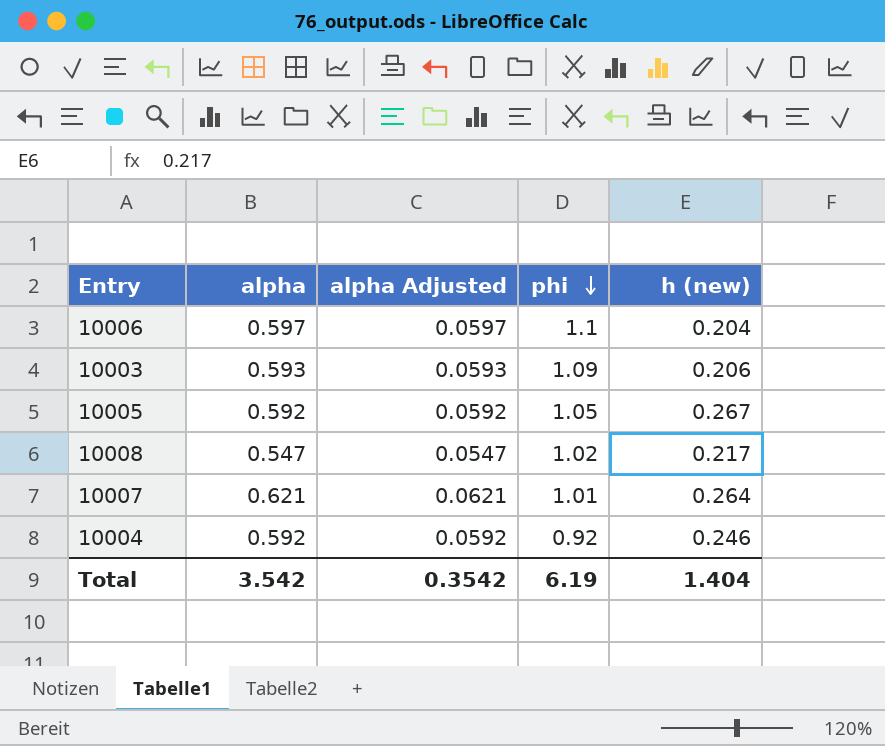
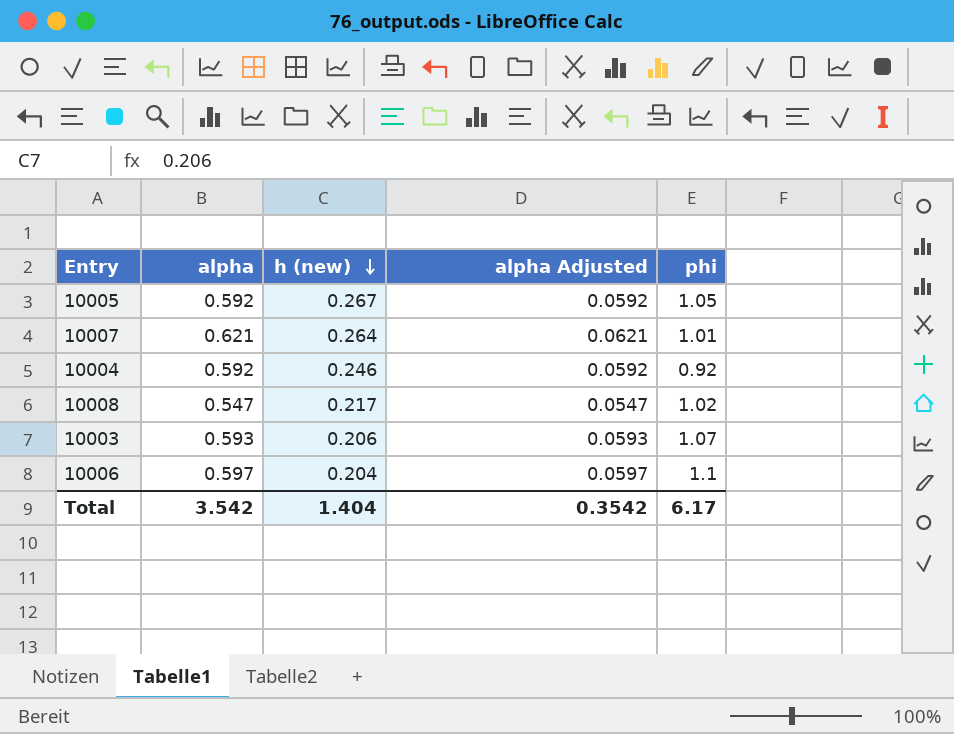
row order: phi descending -> h (new) descending
column h (new) | position: 5 -> 3
10003 | phi: 1.09 -> 1.07
Total | phi: 6.19 -> 6.17

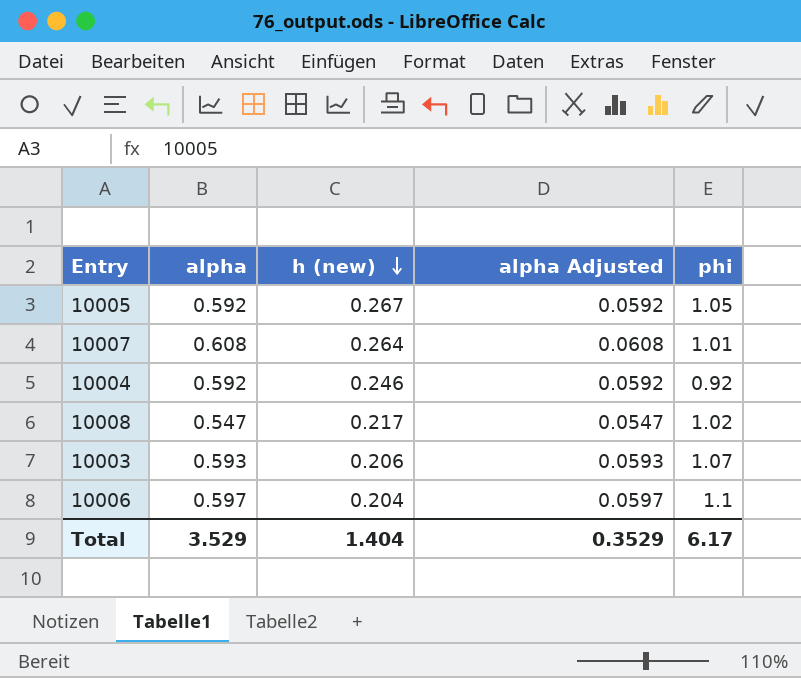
10007 | alpha: 0.621 -> 0.608
10007 | alpha Adjusted: 0.0621 -> 0.0608
Total | alpha: 3.542 -> 3.529
Total | alpha Adjusted: 0.3542 -> 0.3529

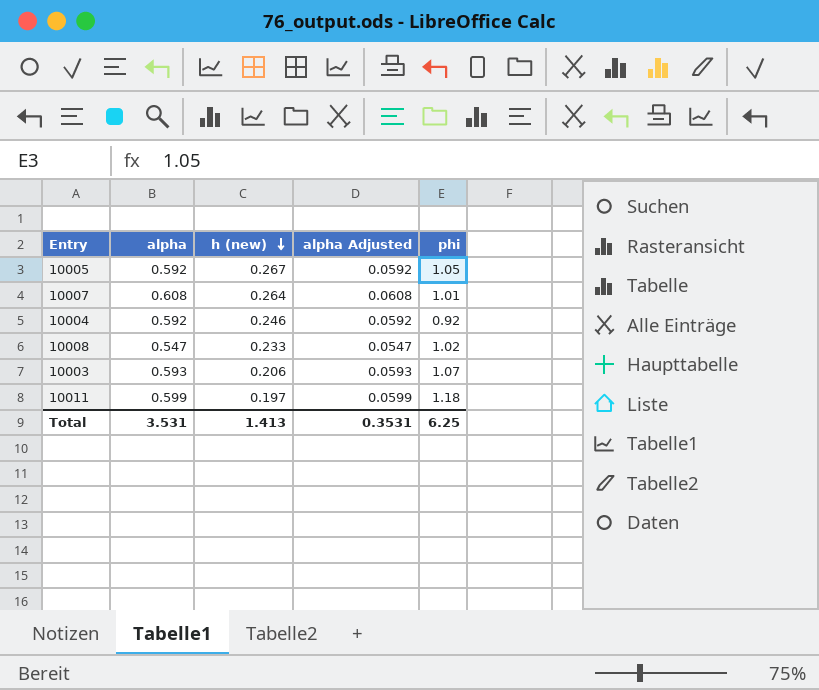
row 10006: 0.597 | 0.204 | 0.0597 | 1.1 -> none
10008 | h (new): 0.217 -> 0.233
row 10011: none -> 0.599 | 0.197 | 0.0599 | 1.18
Total | alpha: 3.529 -> 3.531
Total | h (new): 1.404 -> 1.413
Total | alpha Adjusted: 0.3529 -> 0.3531
Total | phi: 6.17 -> 6.25

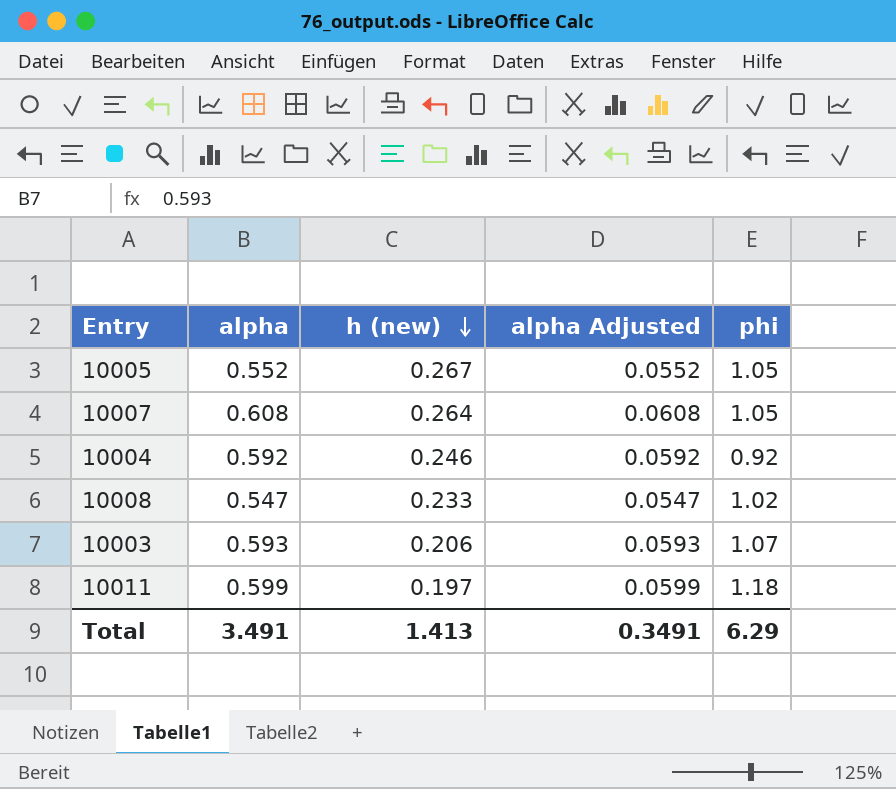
10005 | alpha: 0.592 -> 0.552
10005 | alpha Adjusted: 0.0592 -> 0.0552
10007 | phi: 1.01 -> 1.05
Total | alpha: 3.531 -> 3.491
Total | alpha Adjusted: 0.3531 -> 0.3491
Total | phi: 6.25 -> 6.29

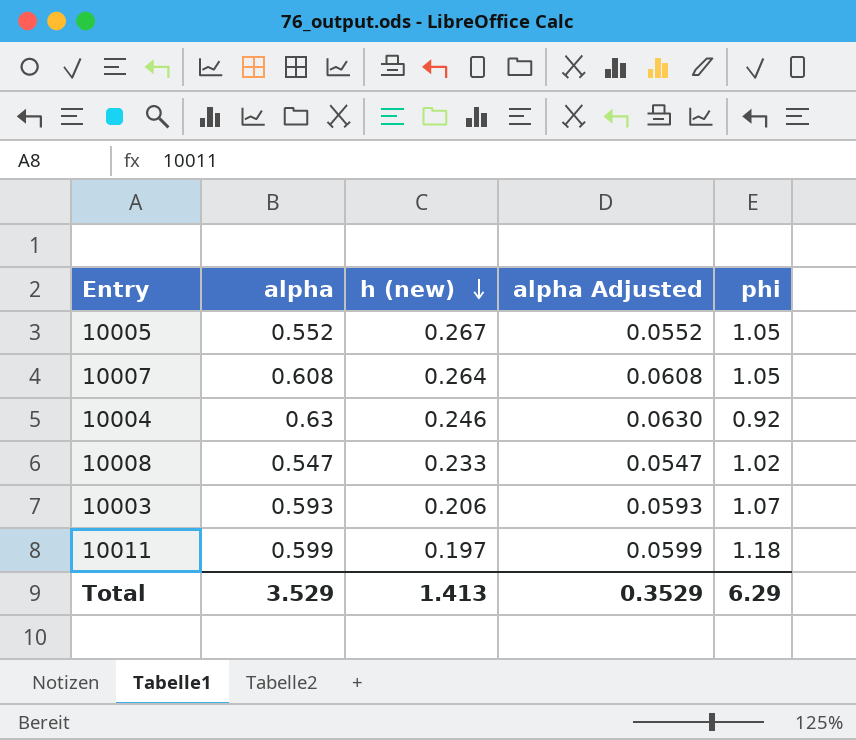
10004 | alpha: 0.592 -> 0.63
10004 | alpha Adjusted: 0.0592 -> 0.0630
Total | alpha: 3.491 -> 3.529
Total | alpha Adjusted: 0.3491 -> 0.3529

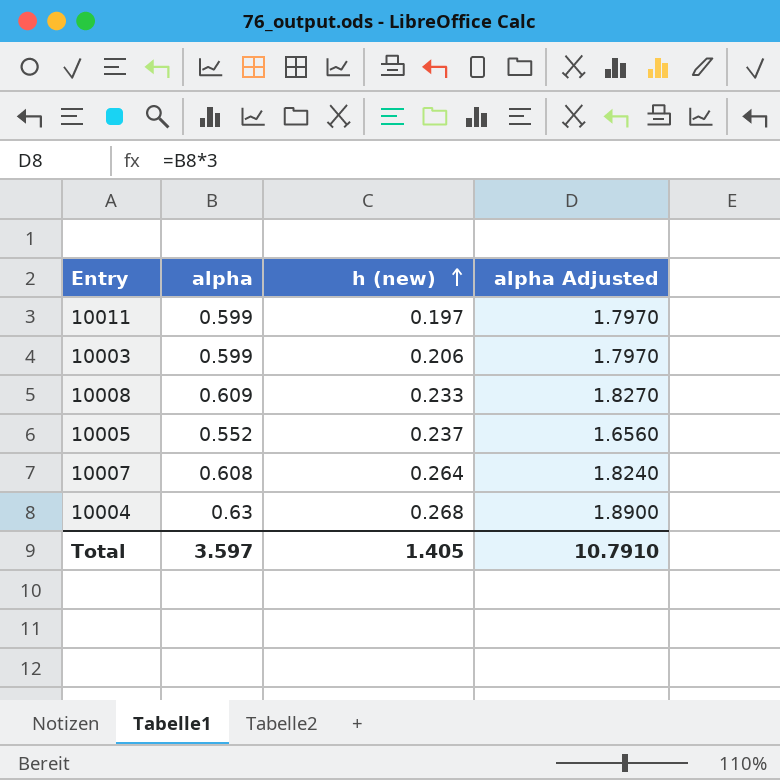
row order: h (new) descending -> h (new) ascending
column phi | position: 5 -> none
column alpha Adjusted | formula: [alpha] * 0.1 -> [alpha] * 3
10003 | alpha: 0.593 -> 0.599
10008 | alpha: 0.547 -> 0.609
10005 | h (new): 0.267 -> 0.237
10004 | h (new): 0.246 -> 0.268
Total | alpha: 3.529 -> 3.597
Total | h (new): 1.413 -> 1.405
Total | alpha Adjusted: 0.3529 -> 10.7910

